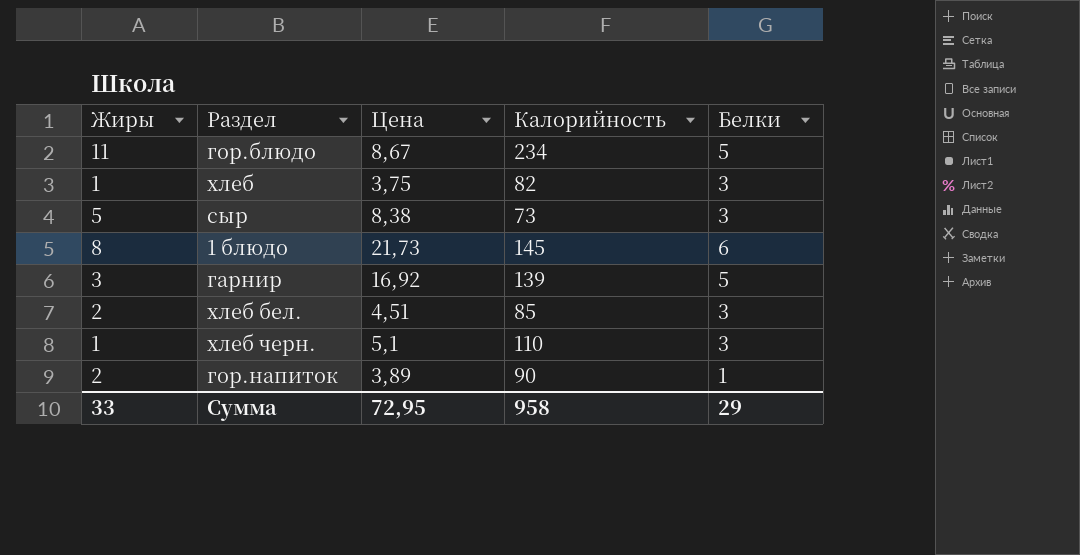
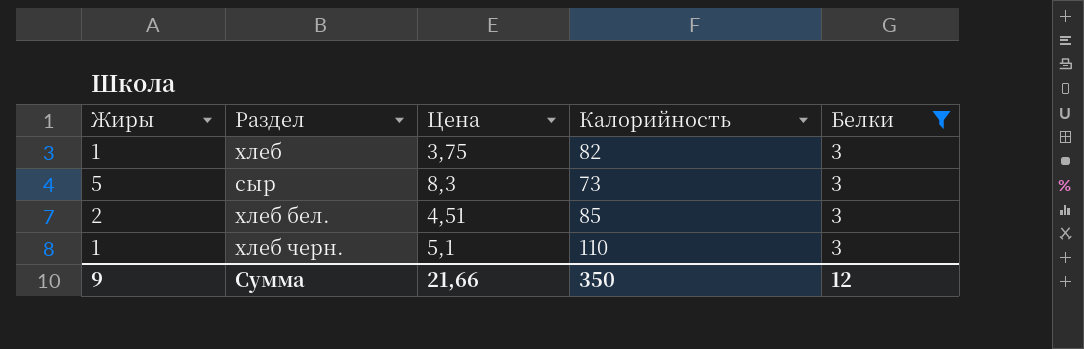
filter: none -> Белки = 3
сыр | Цена: 8,38 -> 8,3
Сумма | Жиры: 33 -> 9
Сумма | Цена: 72,95 -> 21,66
Сумма | Калорийность: 958 -> 350
Сумма | Белки: 29 -> 12

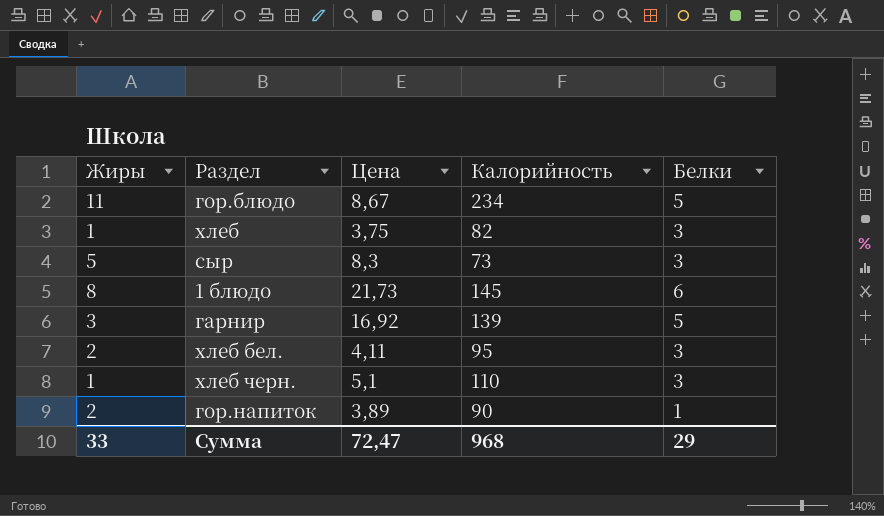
filter: Белки = 3 -> none
хлеб бел. | Цена: 4,51 -> 4,11
хлеб бел. | Калорийность: 85 -> 95
Сумма | Жиры: 9 -> 33
Сумма | Цена: 21,66 -> 72,47
Сумма | Калорийность: 350 -> 968
Сумма | Белки: 12 -> 29

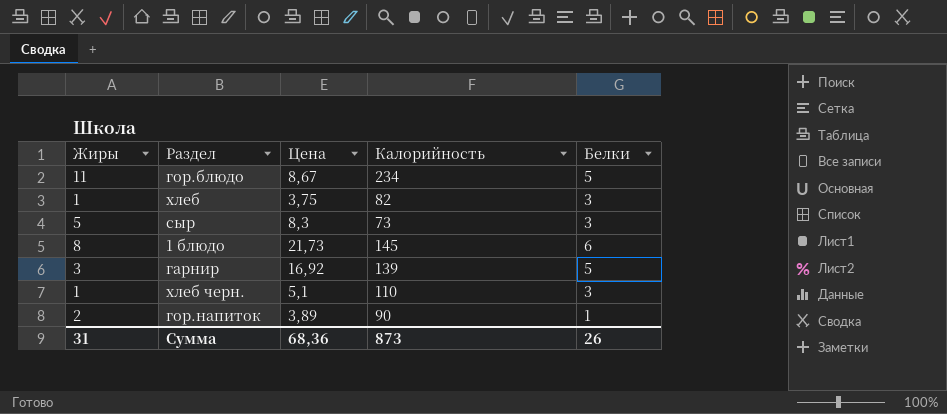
row хлеб бел.: 2 | 4,11 | 95 | 3 -> none
Сумма | Жиры: 33 -> 31
Сумма | Цена: 72,47 -> 68,36
Сумма | Калорийность: 968 -> 873
Сумма | Белки: 29 -> 26

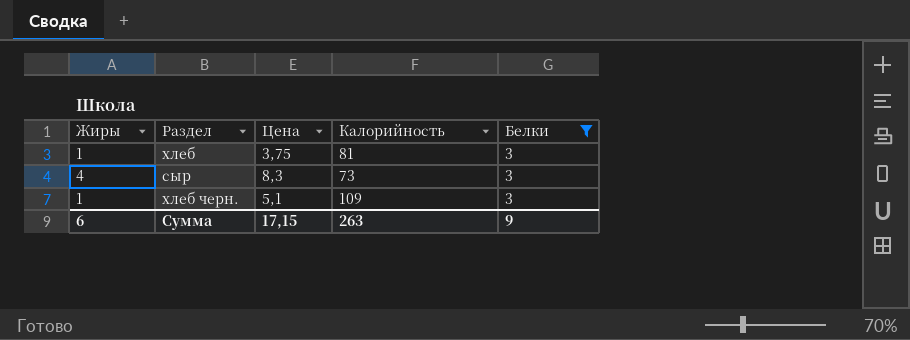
filter: none -> Белки = 3
хлеб | Калорийность: 82 -> 81
сыр | Жиры: 5 -> 4
хлеб черн. | Калорийность: 110 -> 109
Сумма | Жиры: 31 -> 6
Сумма | Цена: 68,36 -> 17,15
Сумма | Калорийность: 873 -> 263
Сумма | Белки: 26 -> 9

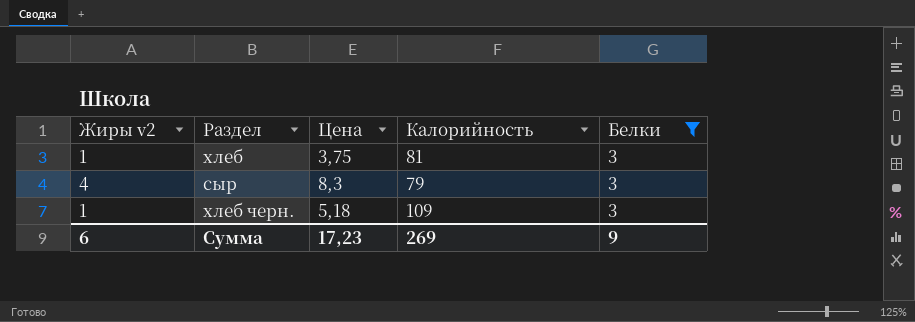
column name: Жиры -> Жиры v2
сыр | Калорийность: 73 -> 79
хлеб черн. | Цена: 5,1 -> 5,18
Сумма | Цена: 17,15 -> 17,23
Сумма | Калорийность: 263 -> 269

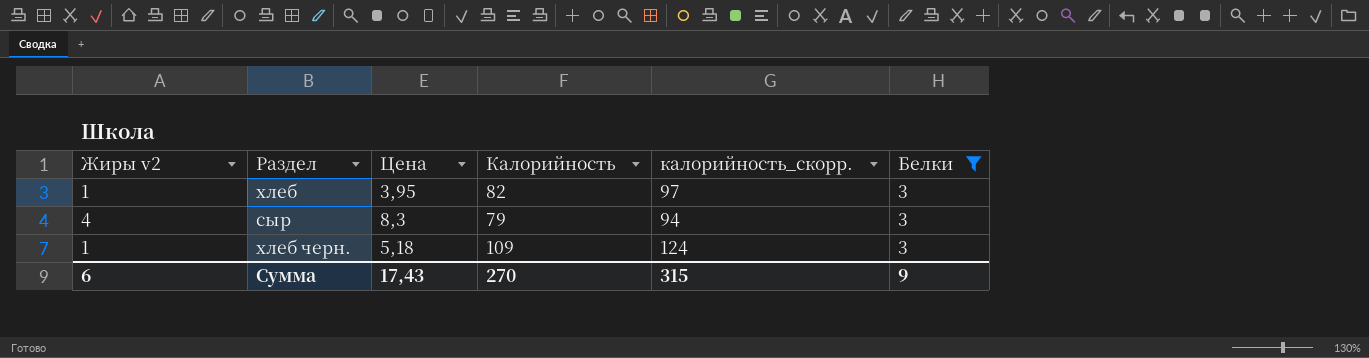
column калорийность_скорр. | formula: none -> [Калорийность] + 15
хлеб | Цена: 3,75 -> 3,95
хлеб | Калорийность: 81 -> 82
Сумма | Цена: 17,23 -> 17,43
Сумма | Калорийность: 269 -> 270

